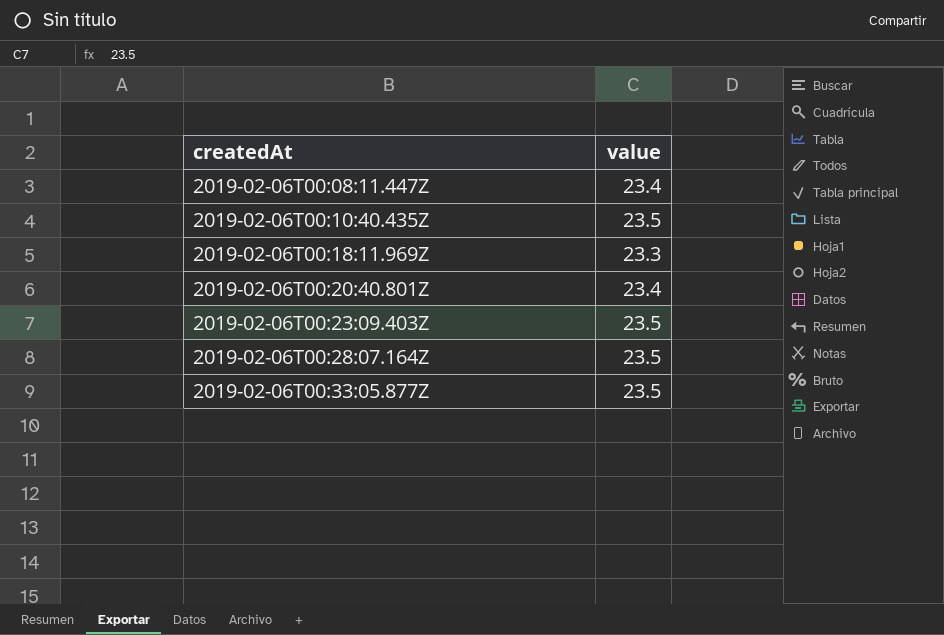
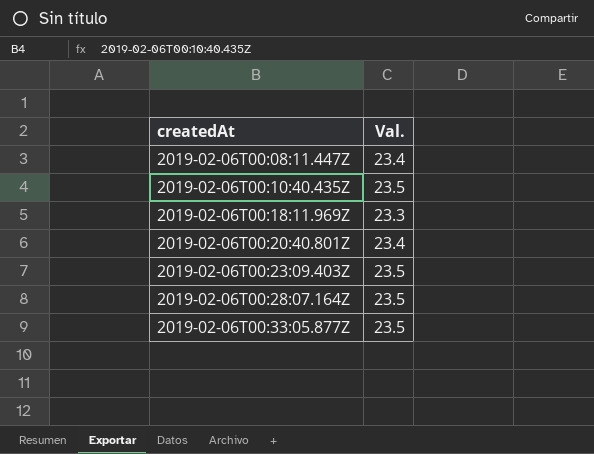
column name: value -> Val.

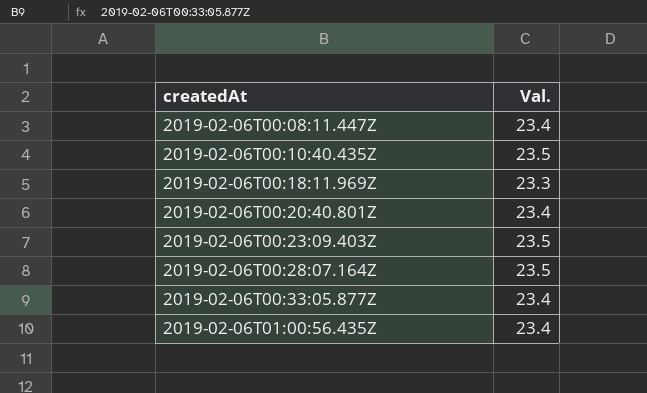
2019-02-06T00:33:05.877Z | Val.: 23.5 -> 23.4
row 2019-02-06T01:00:56.435Z: none -> 23.4

